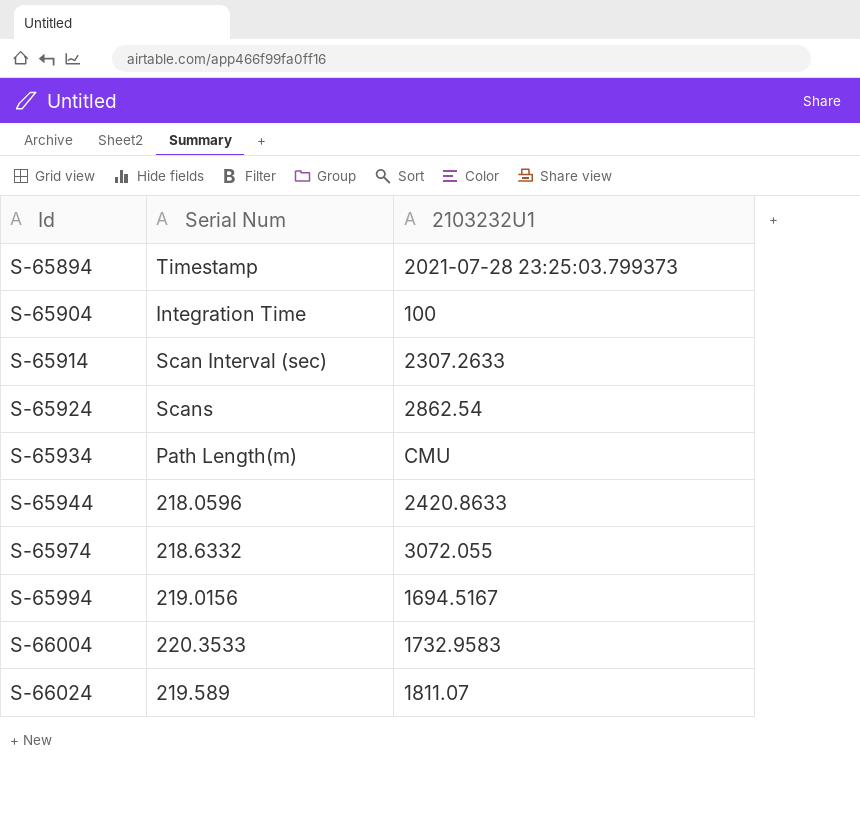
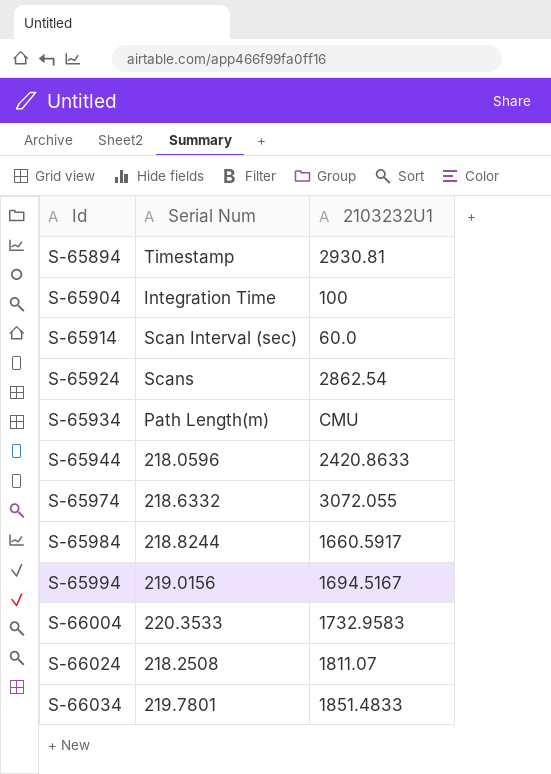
S-65894 | 2103232U1: 2021-07-28 23:25:03.799373 -> 2930.81
S-65914 | 2103232U1: 2307.2633 -> 60.0
row S-65984: none -> 218.8244 | 1660.5917
S-66024 | Serial Num: 219.589 -> 218.2508
row S-66034: none -> 219.7801 | 1851.4833

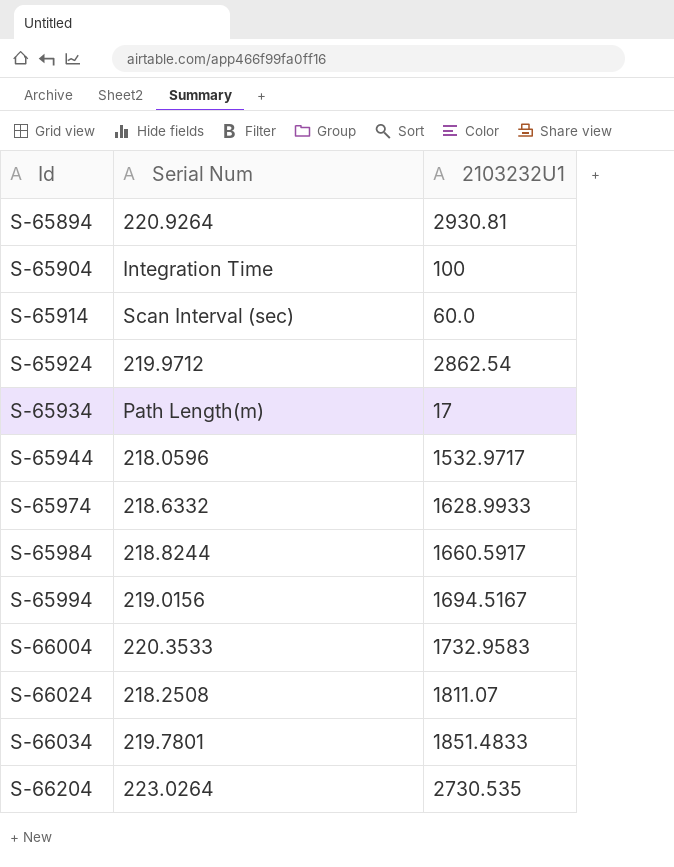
S-65894 | Serial Num: Timestamp -> 220.9264
S-65924 | Serial Num: Scans -> 219.9712
S-65934 | 2103232U1: CMU -> 17
S-65944 | 2103232U1: 2420.8633 -> 1532.9717
S-65974 | 2103232U1: 3072.055 -> 1628.9933
row S-66204: none -> 223.0264 | 2730.535

